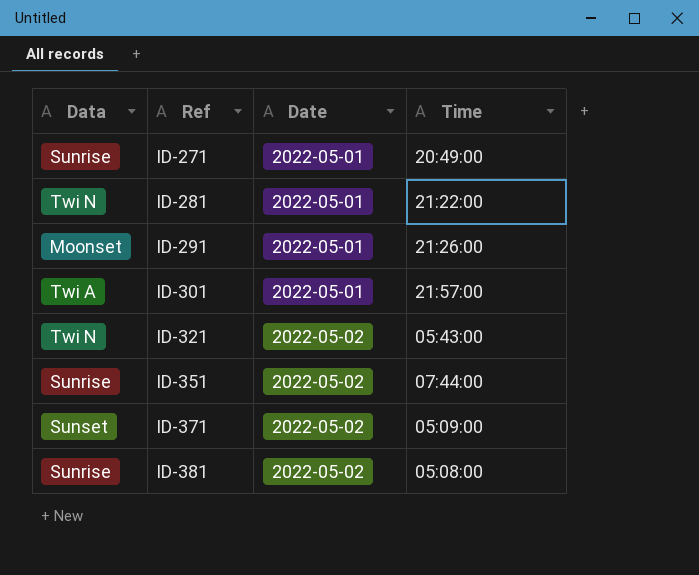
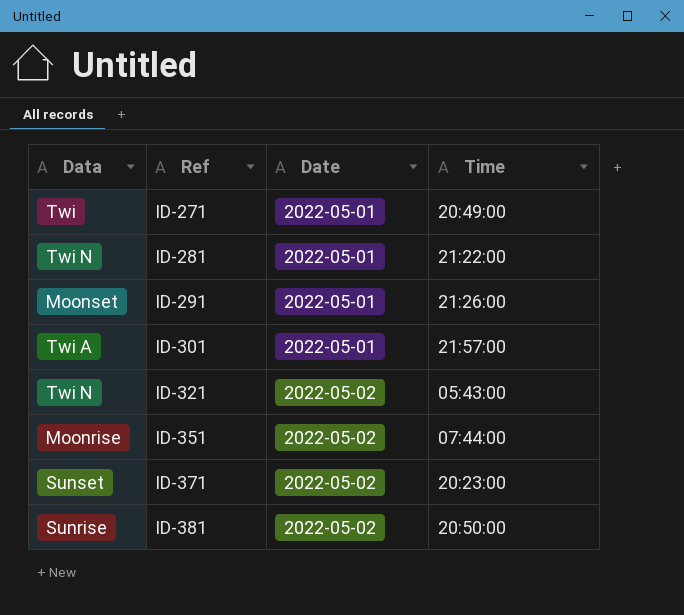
ID-271 | Data: Sunrise -> Twi
ID-351 | Data: Sunrise -> Moonrise
ID-371 | Time: 05:09:00 -> 20:23:00
ID-381 | Time: 05:08:00 -> 20:50:00

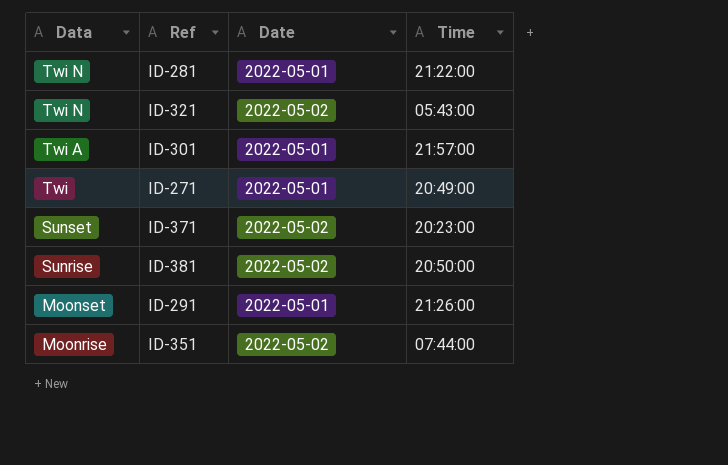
row order: Ref ascending -> Data descending

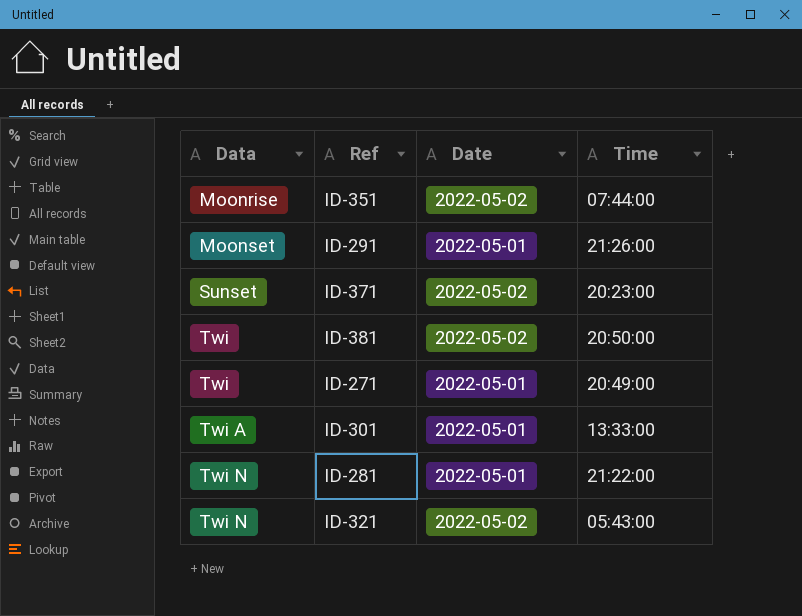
row order: Data descending -> Data ascending
ID-381 | Data: Sunrise -> Twi
ID-301 | Time: 21:57:00 -> 13:33:00

